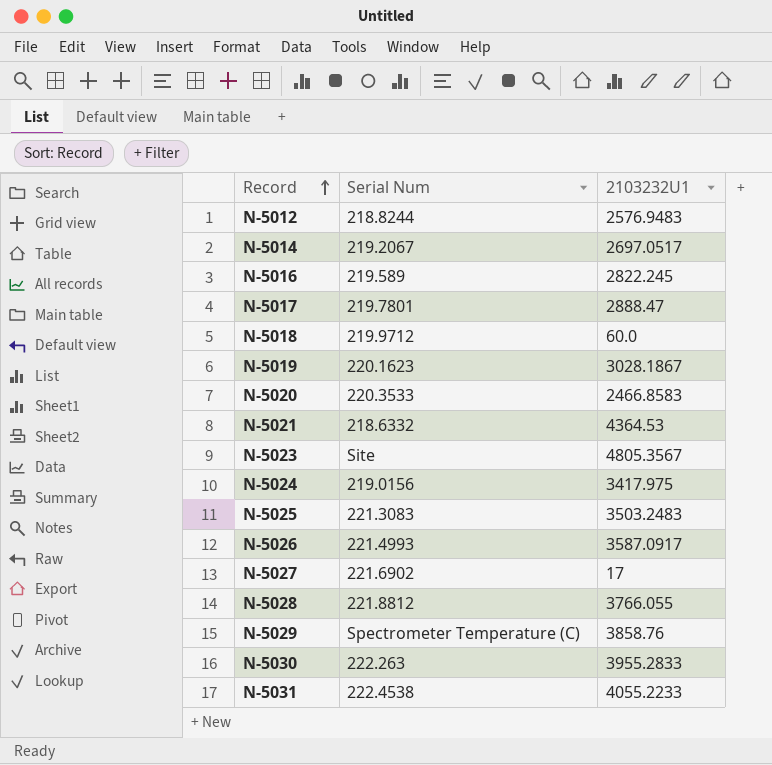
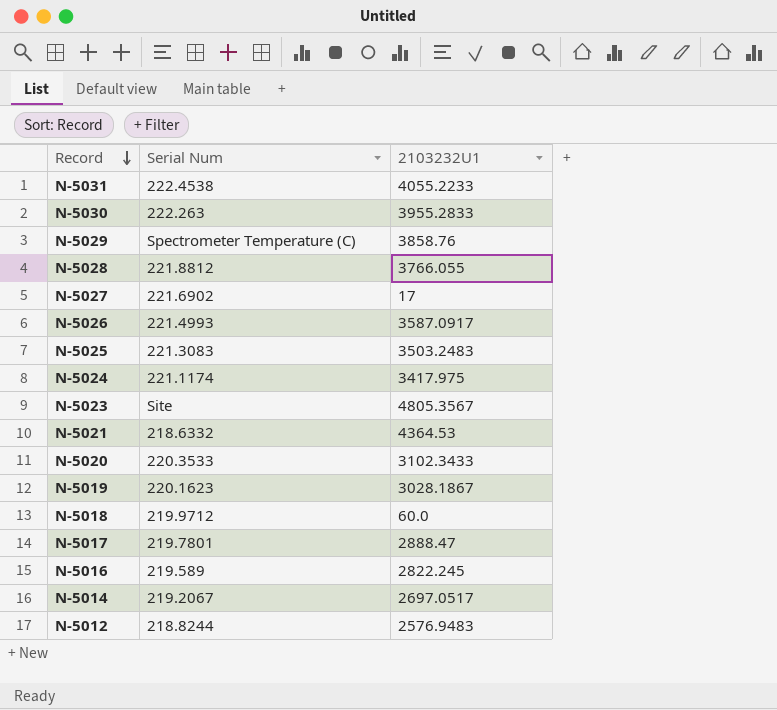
row order: Record ascending -> Record descending
N-5024 | Serial Num: 219.0156 -> 221.1174
N-5020 | 2103232U1: 2466.8583 -> 3102.3433

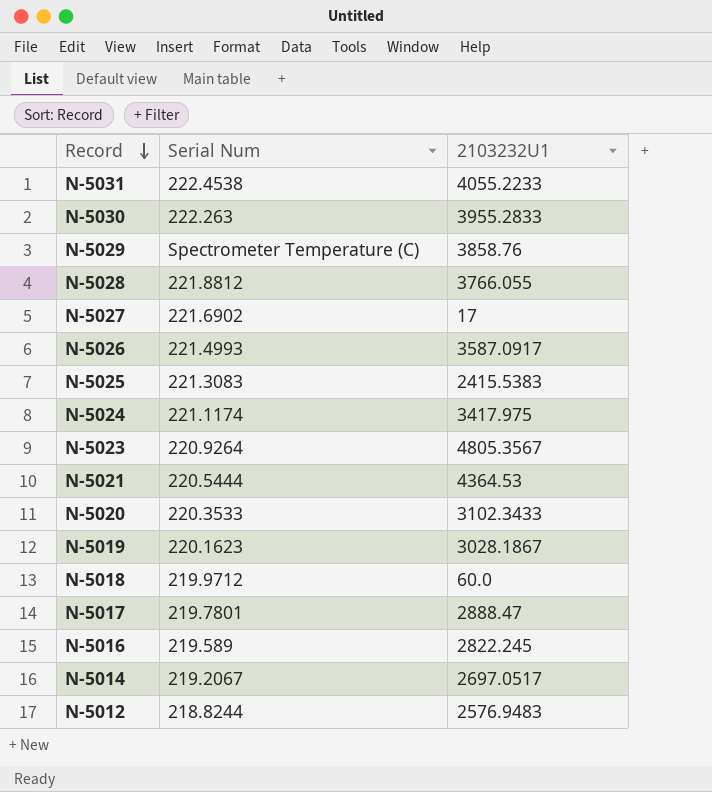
N-5025 | 2103232U1: 3503.2483 -> 2415.5383
N-5023 | Serial Num: Site -> 220.9264
N-5021 | Serial Num: 218.6332 -> 220.5444

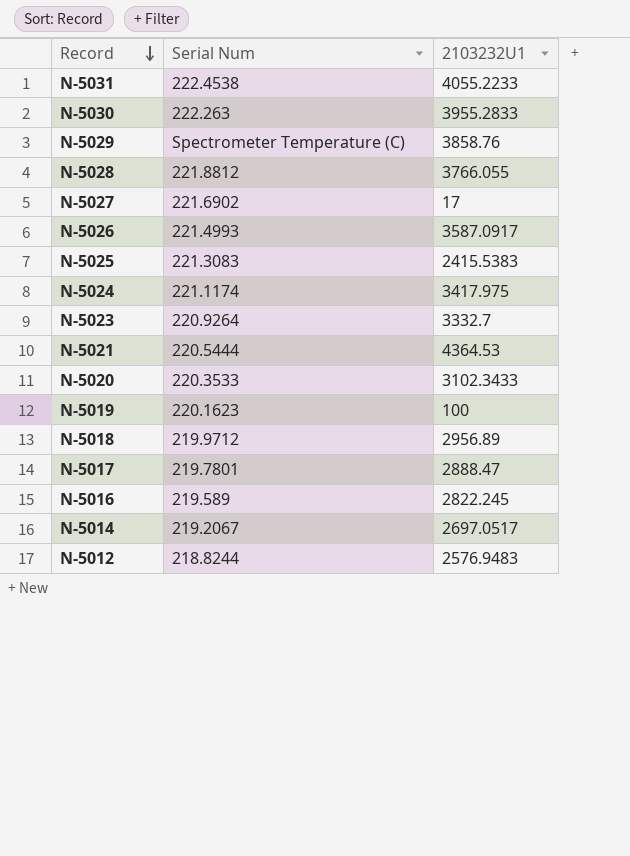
N-5023 | 2103232U1: 4805.3567 -> 3332.7
N-5019 | 2103232U1: 3028.1867 -> 100
N-5018 | 2103232U1: 60.0 -> 2956.89

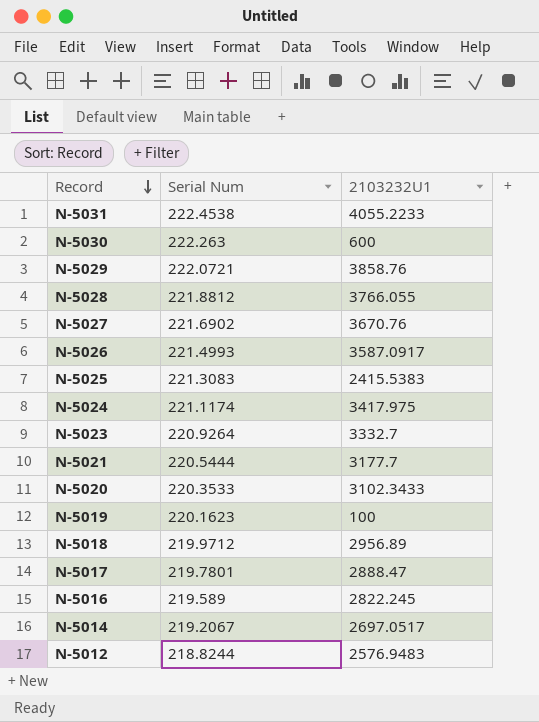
N-5030 | 2103232U1: 3955.2833 -> 600
N-5029 | Serial Num: Spectrometer Temperature (C) -> 222.0721
N-5027 | 2103232U1: 17 -> 3670.76
N-5021 | 2103232U1: 4364.53 -> 3177.7

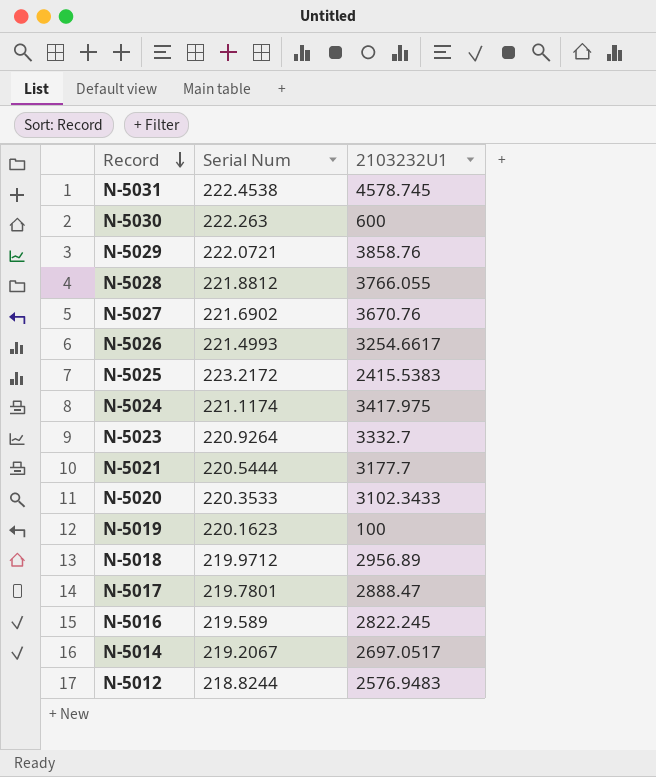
N-5031 | 2103232U1: 4055.2233 -> 4578.745
N-5026 | 2103232U1: 3587.0917 -> 3254.6617
N-5025 | Serial Num: 221.3083 -> 223.2172

